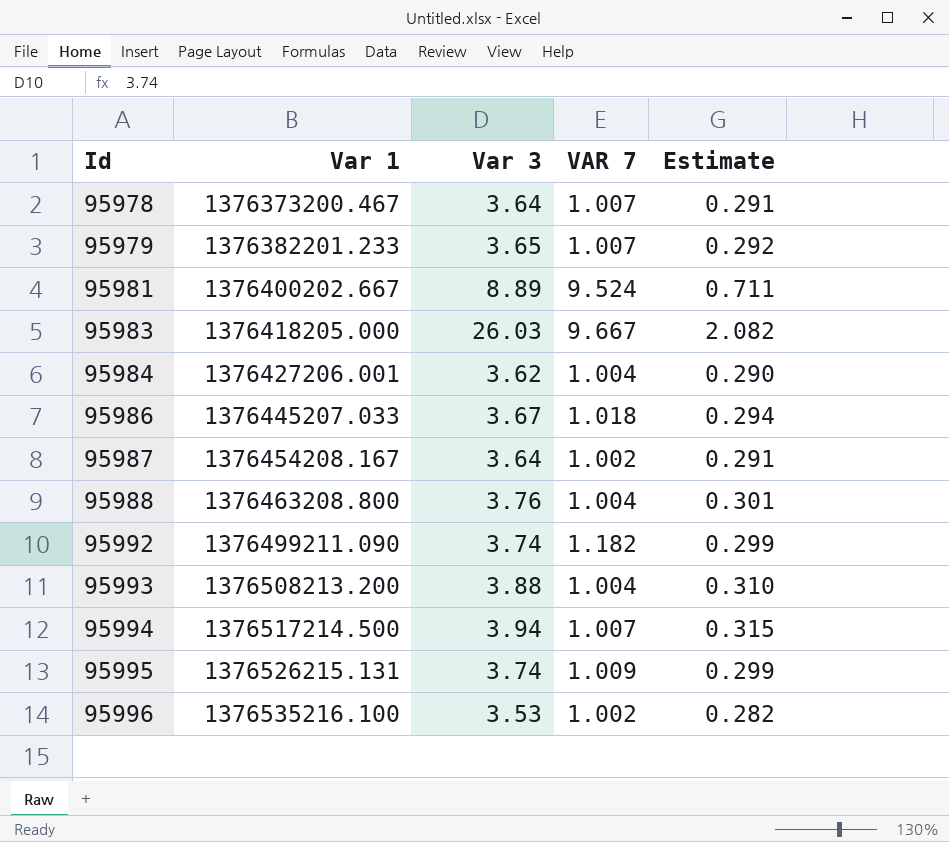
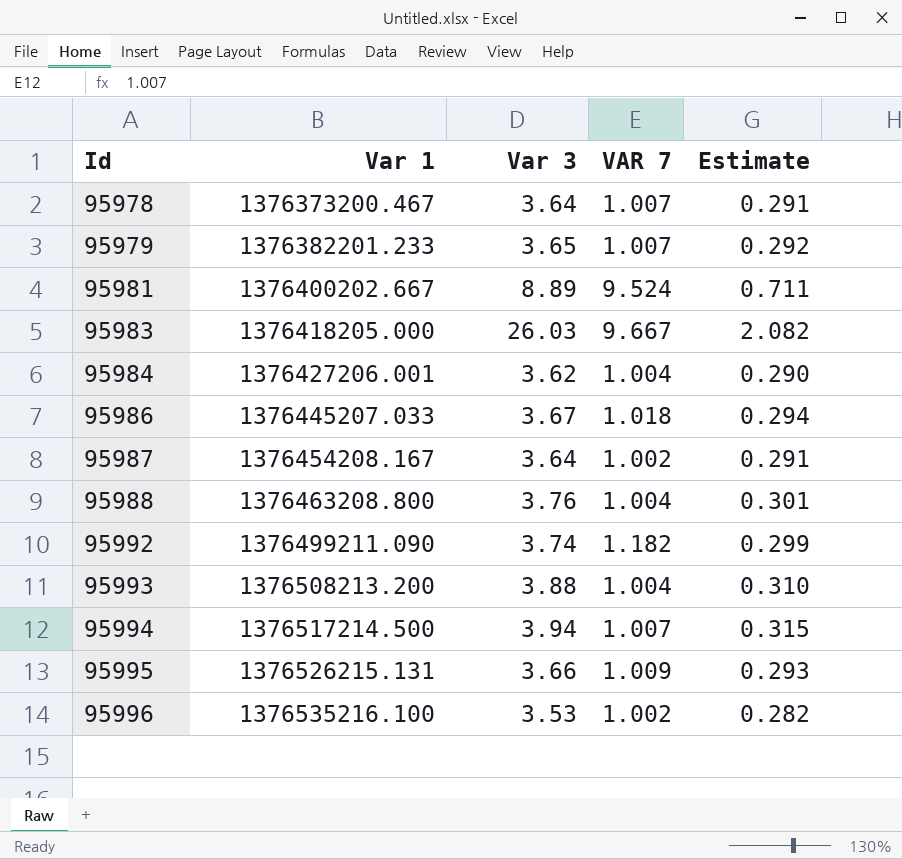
95995 | Var 3: 3.74 -> 3.66
95995 | Estimate: 0.299 -> 0.293

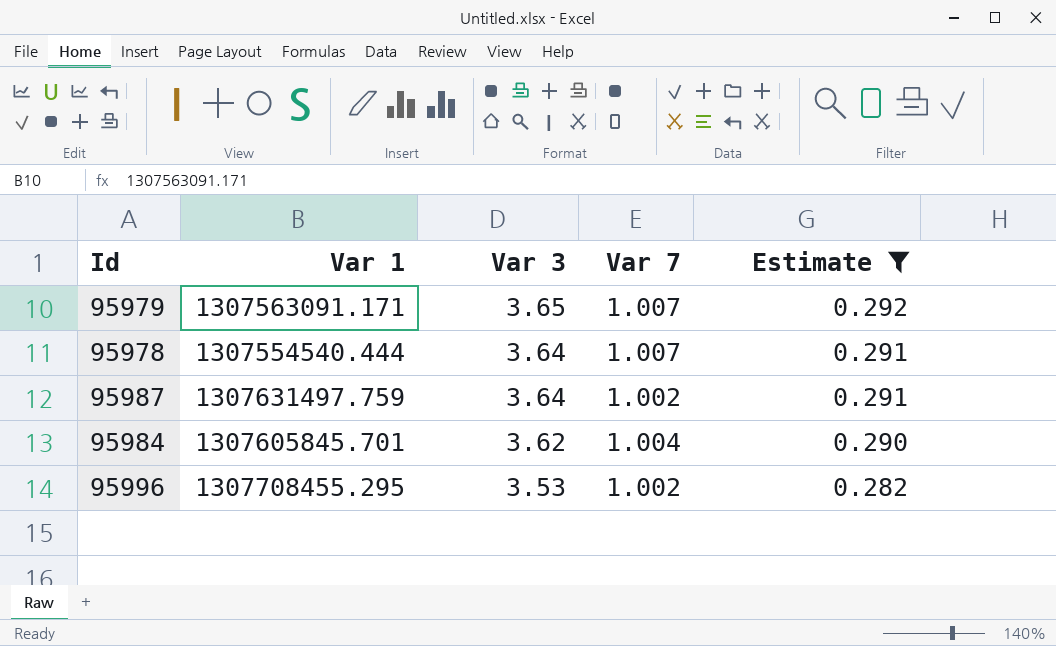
filter: none -> Estimate <= 0.292
row order: Id ascending -> Var 3 descending
column name: VAR 7 -> Var 7
95979 | Var 1: 1376382201.233 -> 1307563091.171
95978 | Var 1: 1376373200.467 -> 1307554540.444
95987 | Var 1: 1376454208.167 -> 1307631497.759
95984 | Var 1: 1376427206.001 -> 1307605845.701
95996 | Var 1: 1376535216.100 -> 1307708455.295

